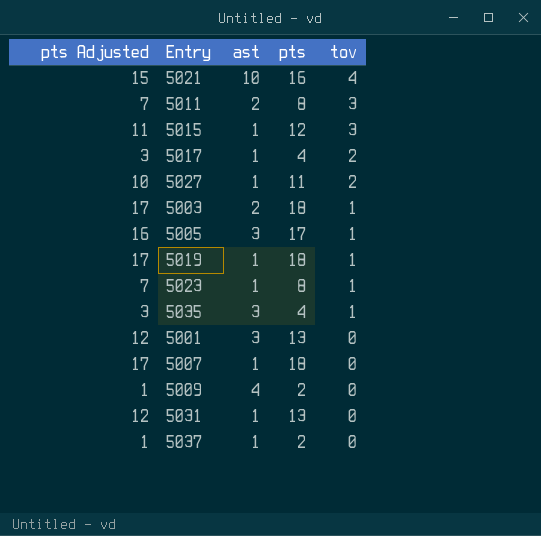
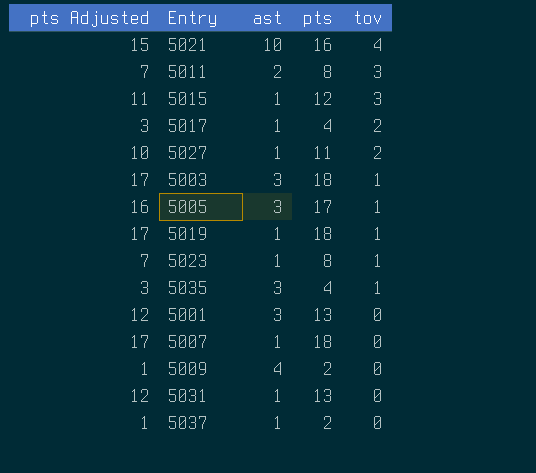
5003 | ast: 2 -> 3

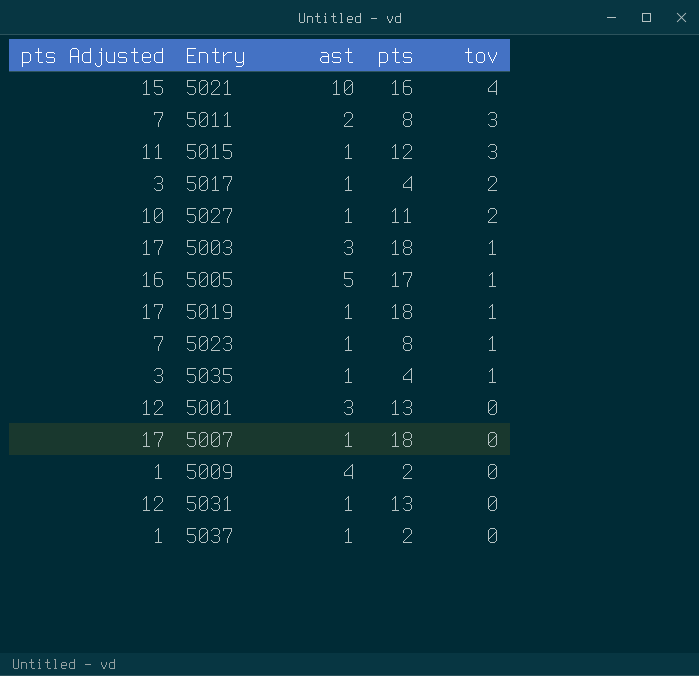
5005 | ast: 3 -> 5
5035 | ast: 3 -> 1

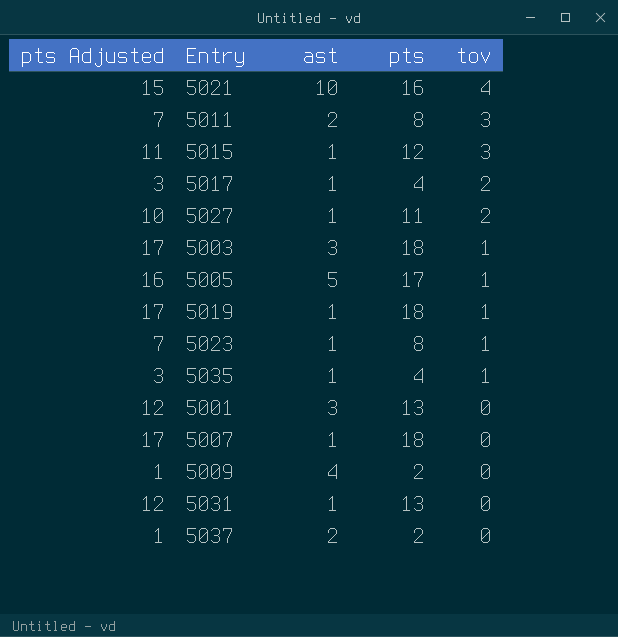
5037 | ast: 1 -> 2

